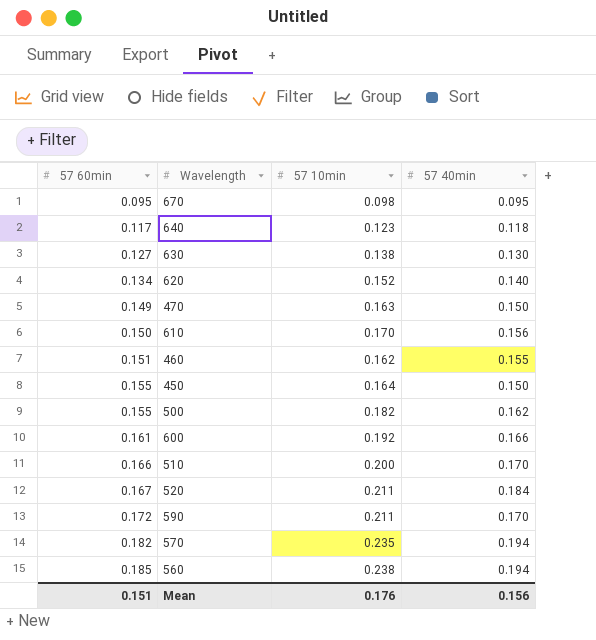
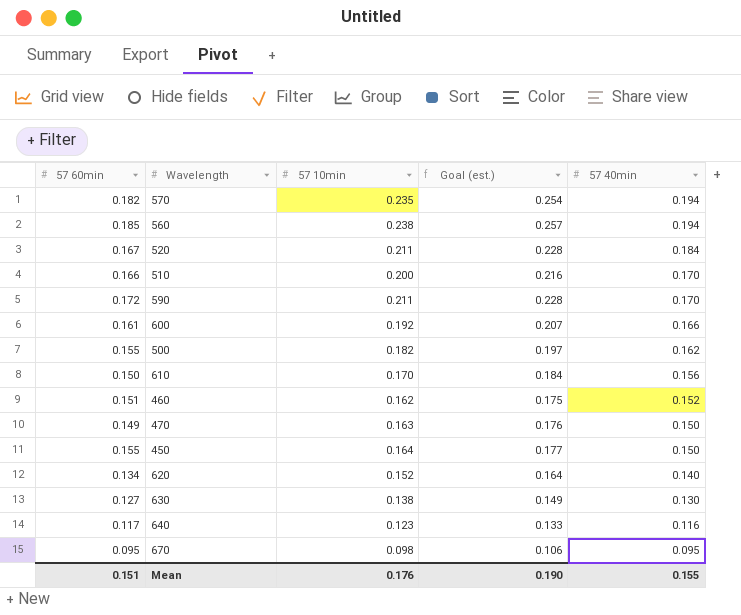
row order: 57 60min ascending -> 57 40min descending
column Goal (est.) | formula: none -> [57 10min] * 1.08
460 | 57 40min: 0.155 -> 0.152
640 | 57 40min: 0.118 -> 0.116
Mean | 57 40min: 0.156 -> 0.155

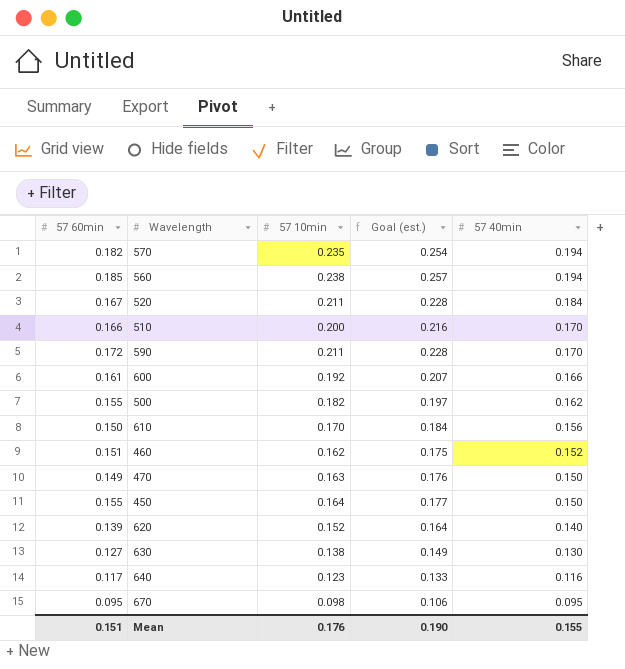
620 | 57 60min: 0.134 -> 0.139

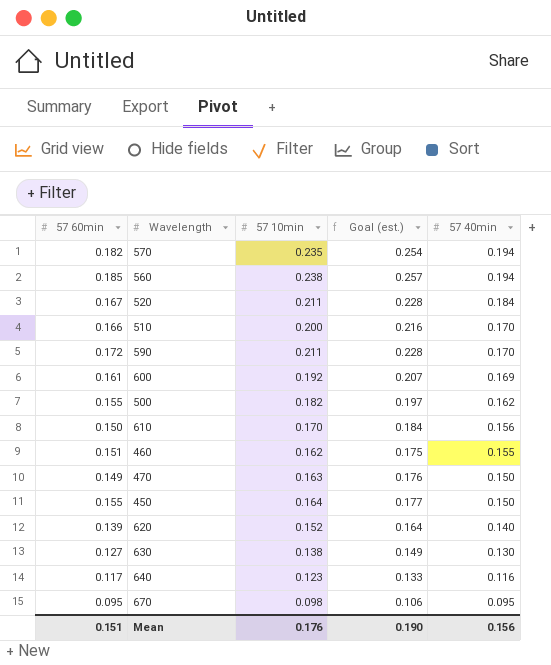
600 | 57 40min: 0.166 -> 0.169
460 | 57 40min: 0.152 -> 0.155
Mean | 57 40min: 0.155 -> 0.156

